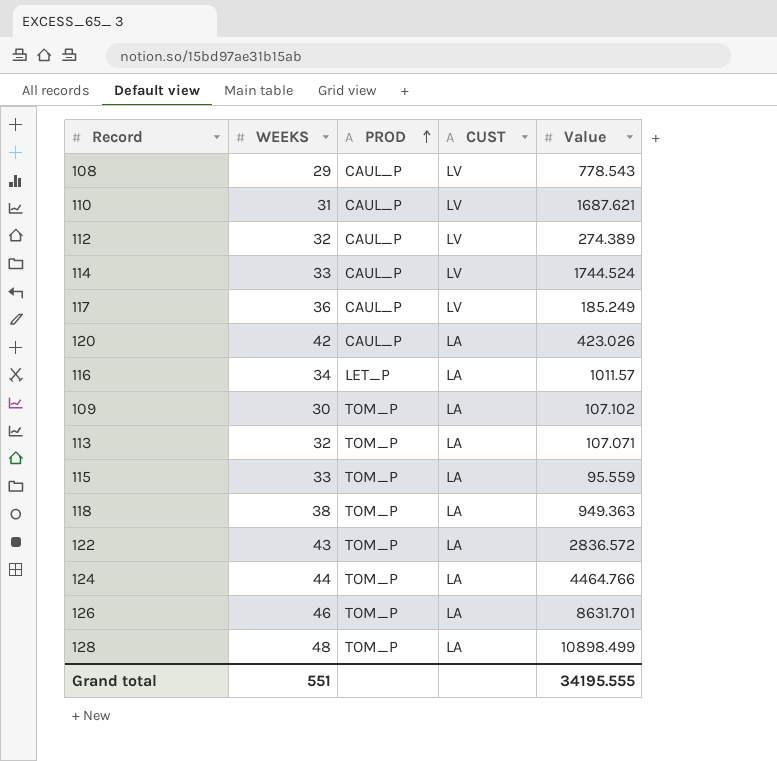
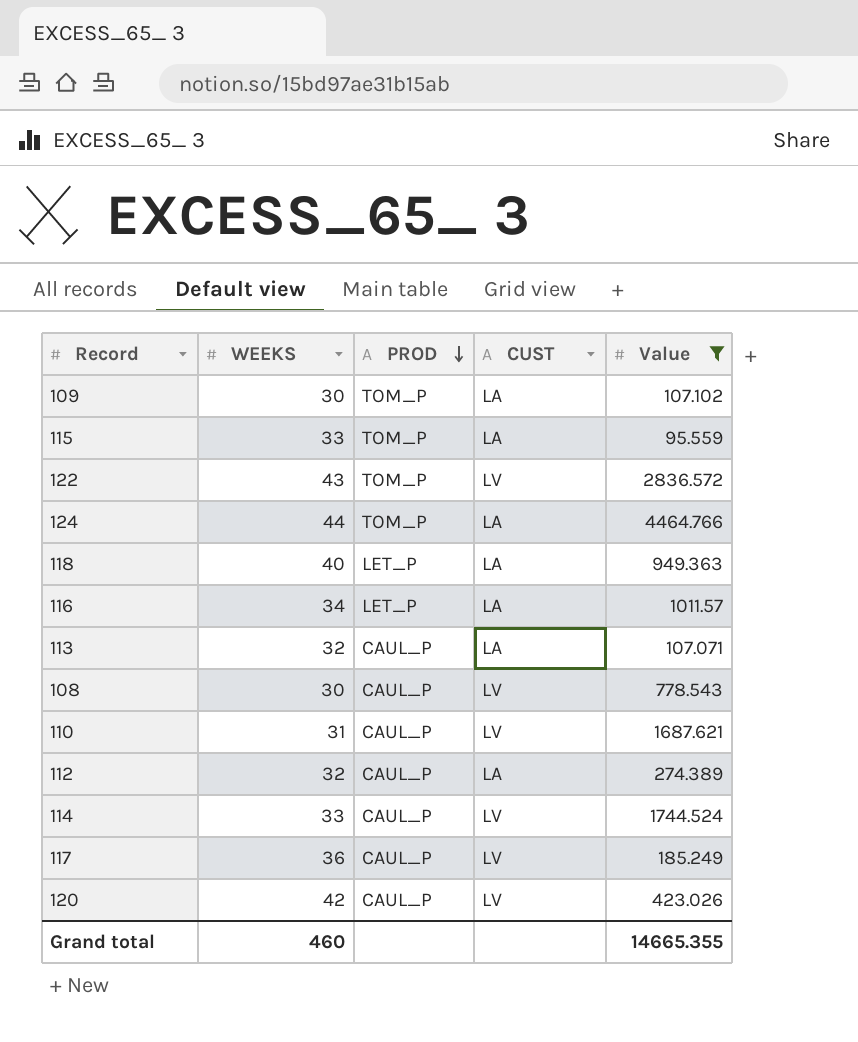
filter: none -> Value <= 4464.766
row order: PROD ascending -> PROD descending
122 | CUST: LA -> LV
118 | WEEKS: 38 -> 40
118 | PROD: TOM_P -> LET_P
113 | PROD: TOM_P -> CAUL_P
108 | WEEKS: 29 -> 30
112 | CUST: LV -> LA
120 | CUST: LA -> LV
Grand total | WEEKS: 551 -> 460
Grand total | Value: 34195.555 -> 14665.355

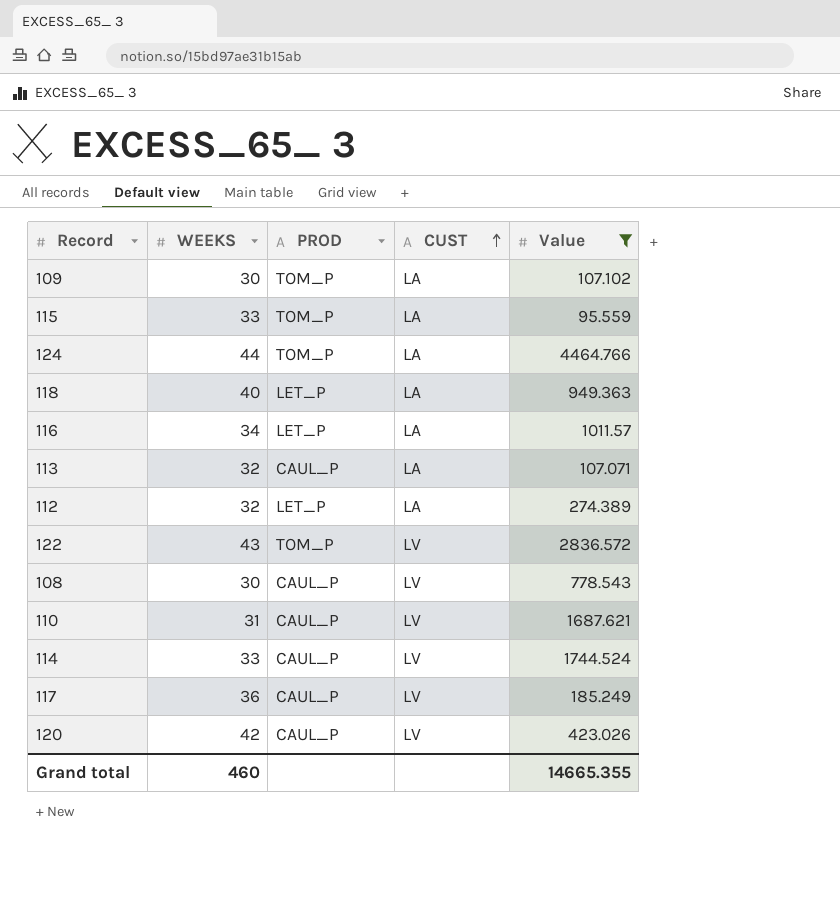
row order: PROD descending -> CUST ascending
112 | PROD: CAUL_P -> LET_P

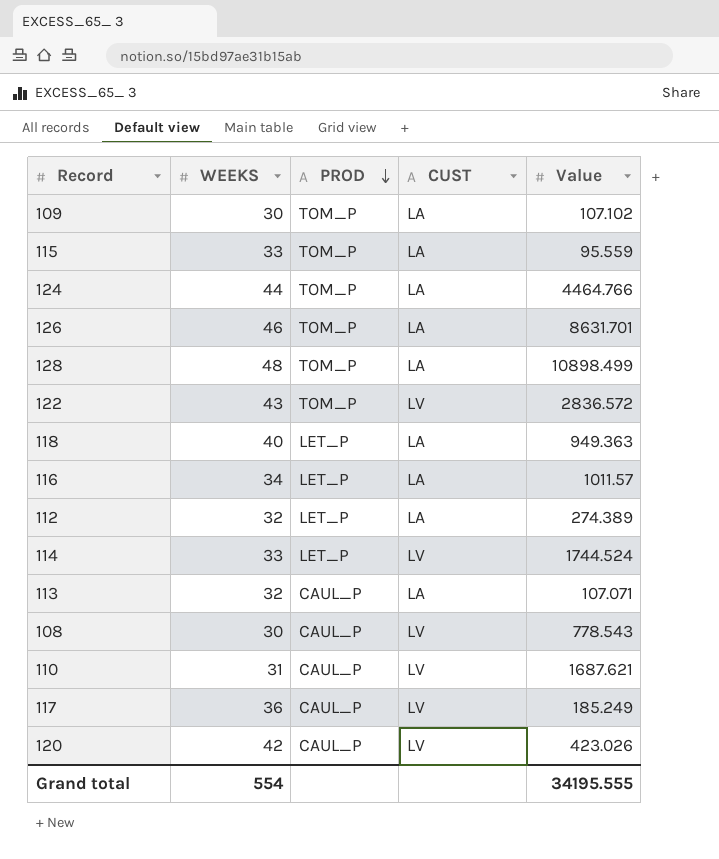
filter: Value <= 4464.766 -> none
row order: CUST ascending -> PROD descending
114 | PROD: CAUL_P -> LET_P
Grand total | WEEKS: 460 -> 554
Grand total | Value: 14665.355 -> 34195.555

